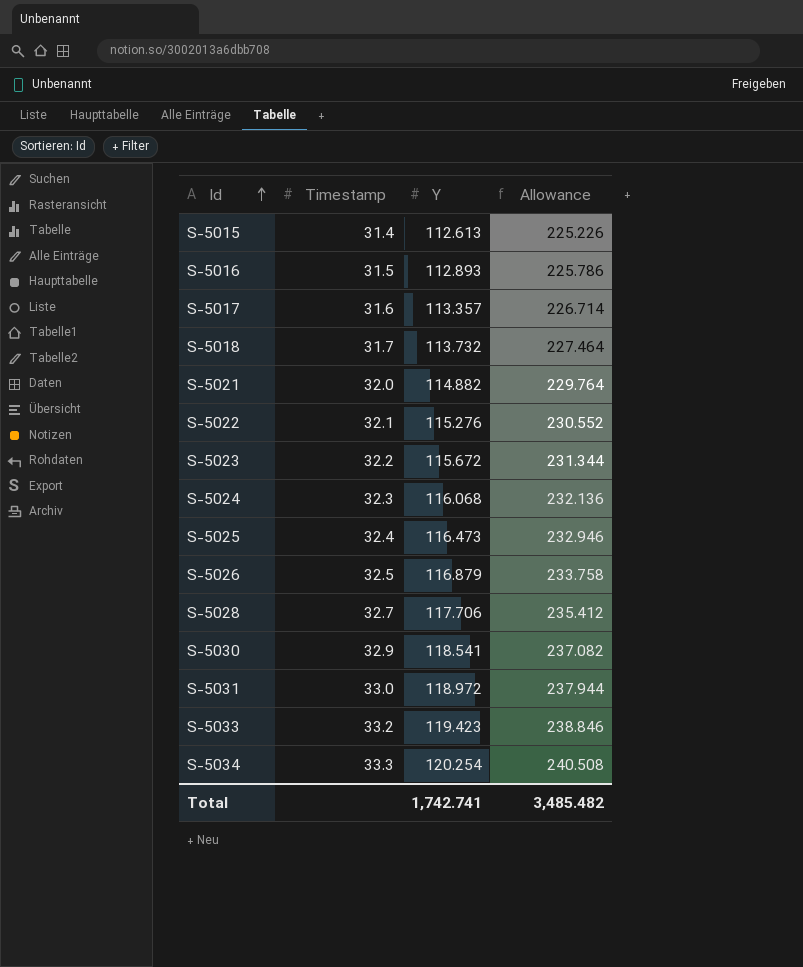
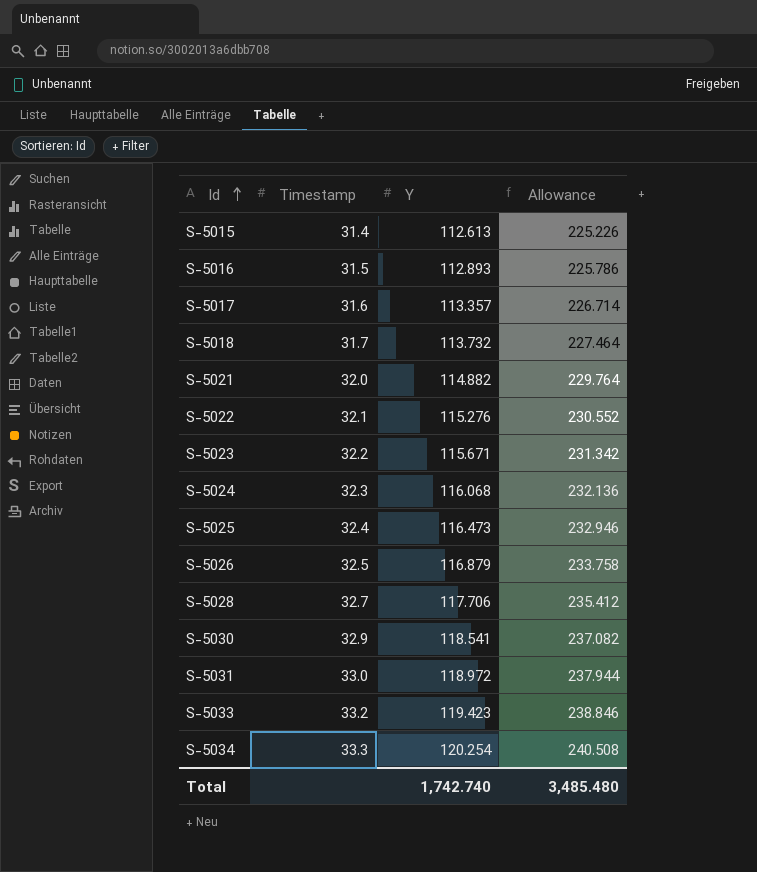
S-5023 | Y: 115.672 -> 115.671
S-5023 | Allowance: 231.344 -> 231.342
Total | Y: 1,742.741 -> 1,742.740
Total | Allowance: 3,485.482 -> 3,485.480

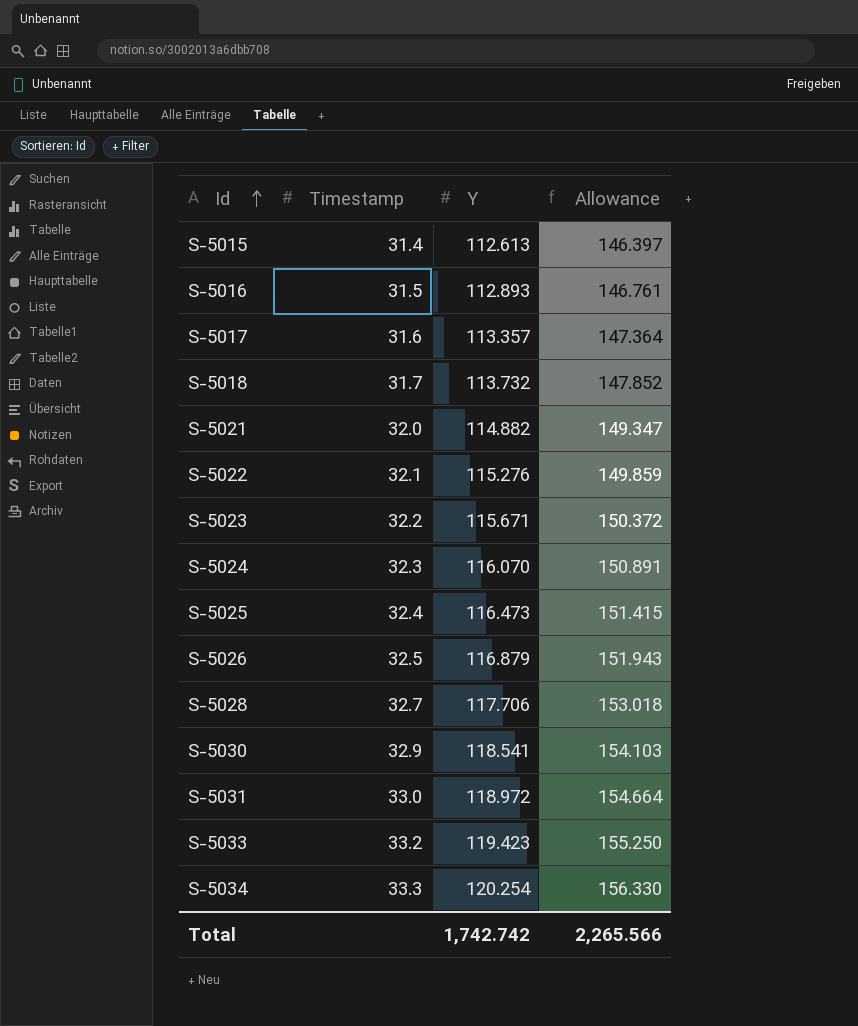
column Allowance | formula: [Y] * 2 -> [Y] * 1.3
S-5024 | Y: 116.068 -> 116.070
Total | Y: 1,742.740 -> 1,742.742
Total | Allowance: 3,485.480 -> 2,265.566

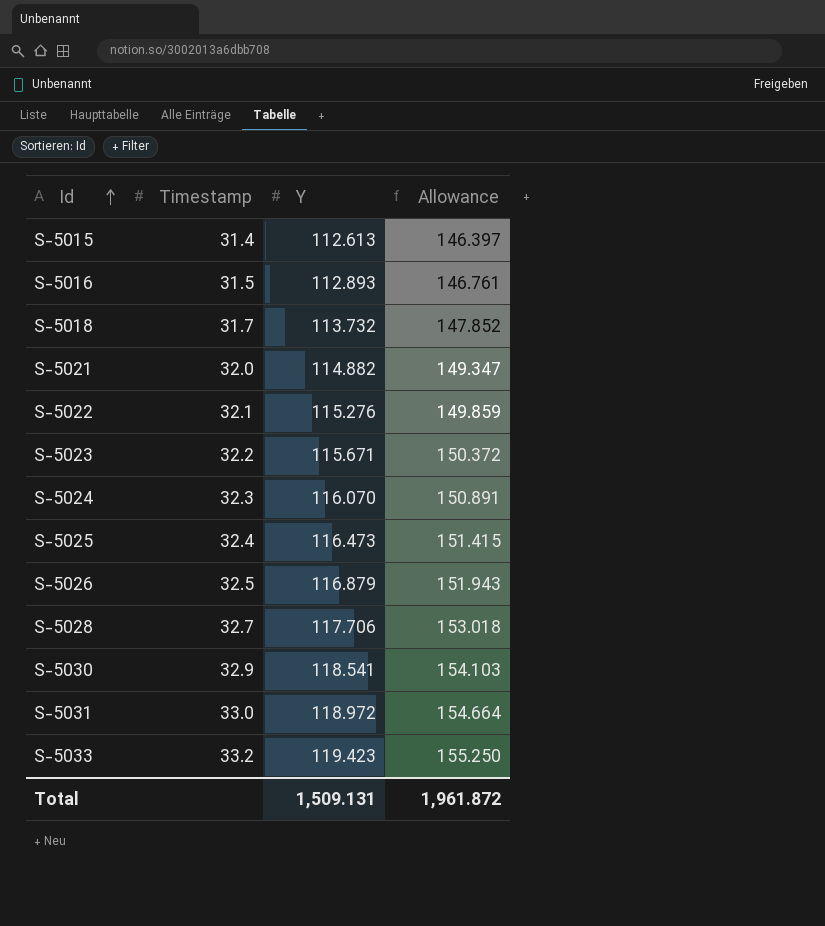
row S-5017: 31.6 | 113.357 | 147.364 -> none
row S-5034: 33.3 | 120.254 | 156.330 -> none
Total | Y: 1,742.742 -> 1,509.131
Total | Allowance: 2,265.566 -> 1,961.872

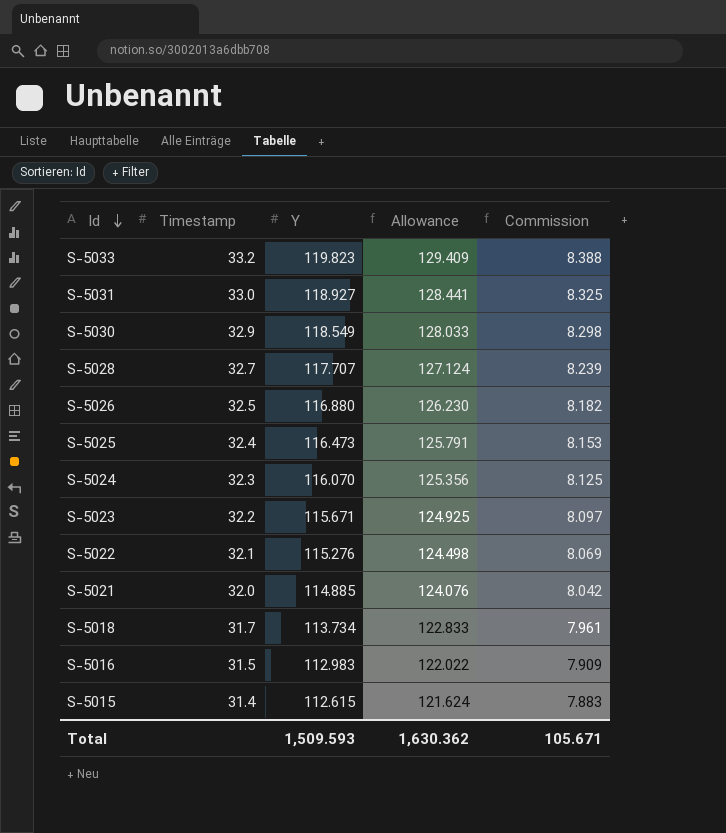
row order: Id ascending -> Id descending
column Allowance | formula: [Y] * 1.3 -> [Y] * 1.08
column Commission | formula: none -> [Y] * 0.07
S-5033 | Y: 119.423 -> 119.823
S-5031 | Y: 118.972 -> 118.927
S-5030 | Y: 118.541 -> 118.549
S-5028 | Y: 117.706 -> 117.707
S-5026 | Y: 116.879 -> 116.880
S-5021 | Y: 114.882 -> 114.885
S-5018 | Y: 113.732 -> 113.734
S-5016 | Y: 112.893 -> 112.983
S-5015 | Y: 112.613 -> 112.615
Total | Y: 1,509.131 -> 1,509.593
Total | Allowance: 1,961.872 -> 1,630.362

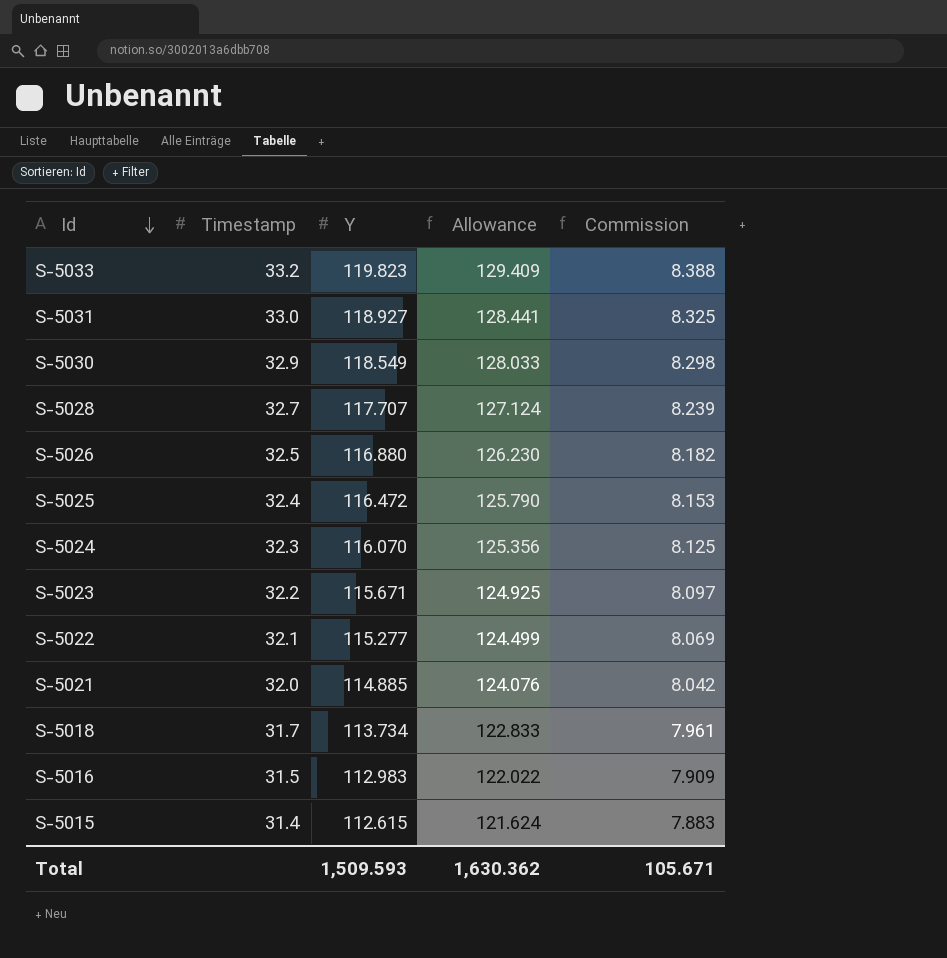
S-5025 | Y: 116.473 -> 116.472
S-5025 | Allowance: 125.791 -> 125.790
S-5022 | Y: 115.276 -> 115.277
S-5022 | Allowance: 124.498 -> 124.499

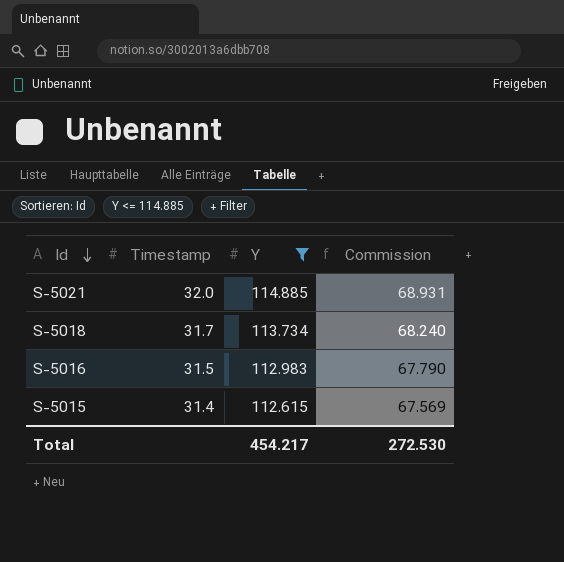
filter: none -> Y <= 114.885
column Allowance | formula: [Y] * 1.08 -> none
column Commission | formula: [Y] * 0.07 -> [Y] * 0.6
Total | Y: 1,509.593 -> 454.217
Total | Commission: 105.671 -> 272.530

